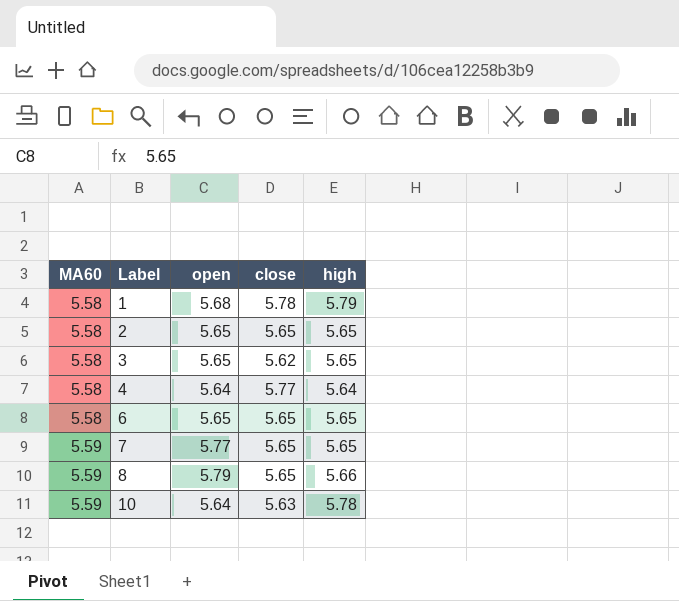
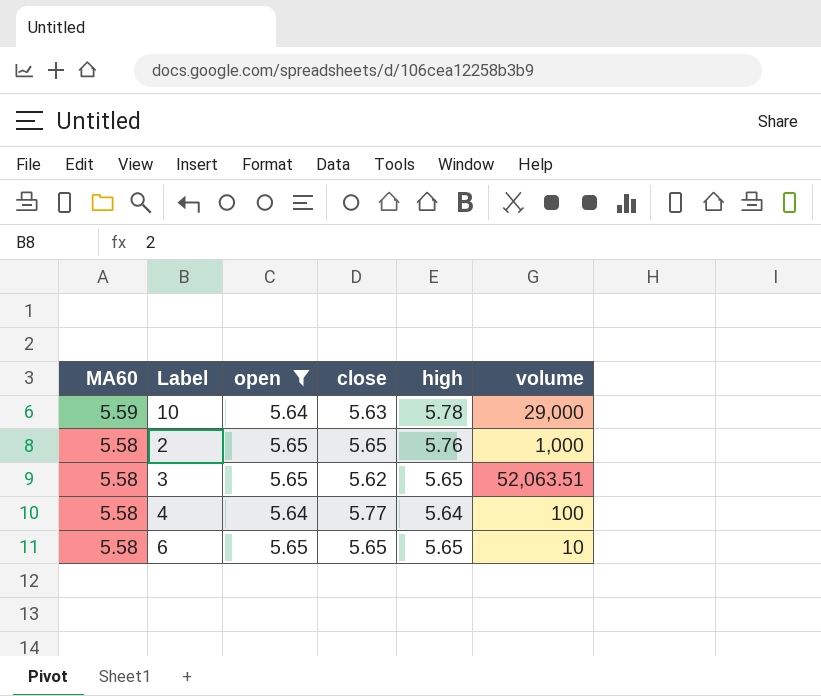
filter: none -> open <= 5.65
row order: MA60 ascending -> MA60 descending
column volume | position: none -> 6
2 | high: 5.65 -> 5.76

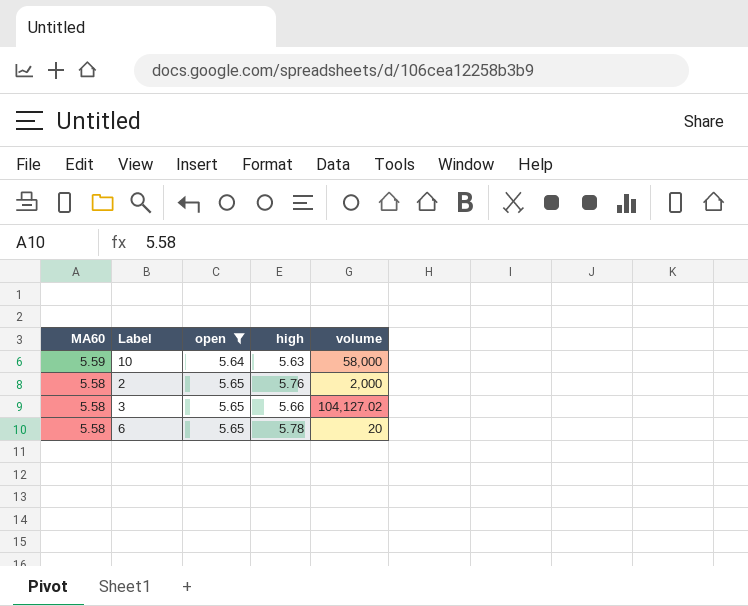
column close | position: 4 -> none
row 4: 5.58 | 5.64 | 5.77 | 5.64 | 100 -> none
10 | high: 5.78 -> 5.63
10 | volume: 29,000 -> 58,000
2 | volume: 1,000 -> 2,000
3 | high: 5.65 -> 5.66
3 | volume: 52,063.51 -> 104,127.02
6 | high: 5.65 -> 5.78
6 | volume: 10 -> 20

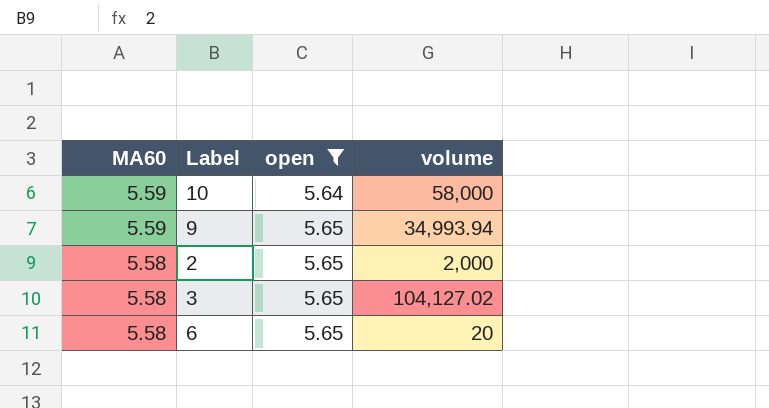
column high | position: 4 -> none
row 9: none -> 5.59 | 5.65 | 34,993.94

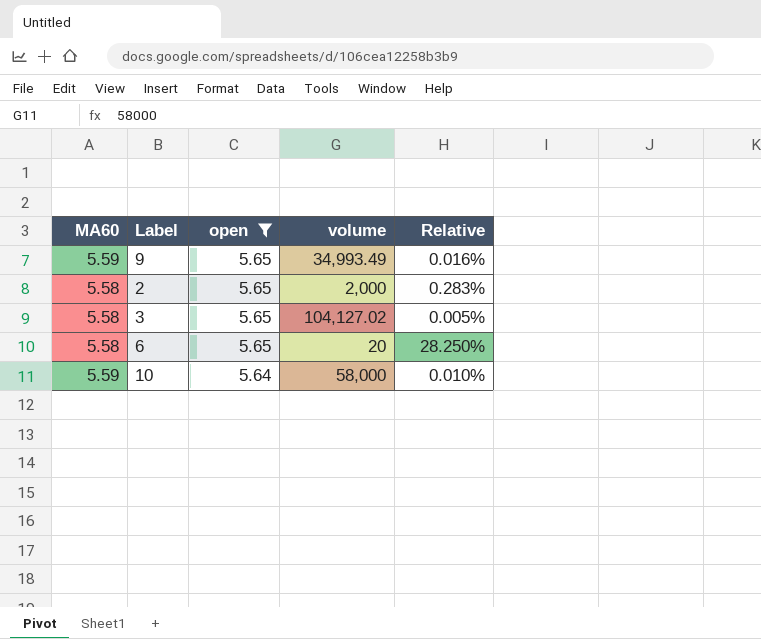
row order: MA60 descending -> open descending
column Relative | formula: none -> [open] / [volume]
9 | volume: 34,993.94 -> 34,993.49

